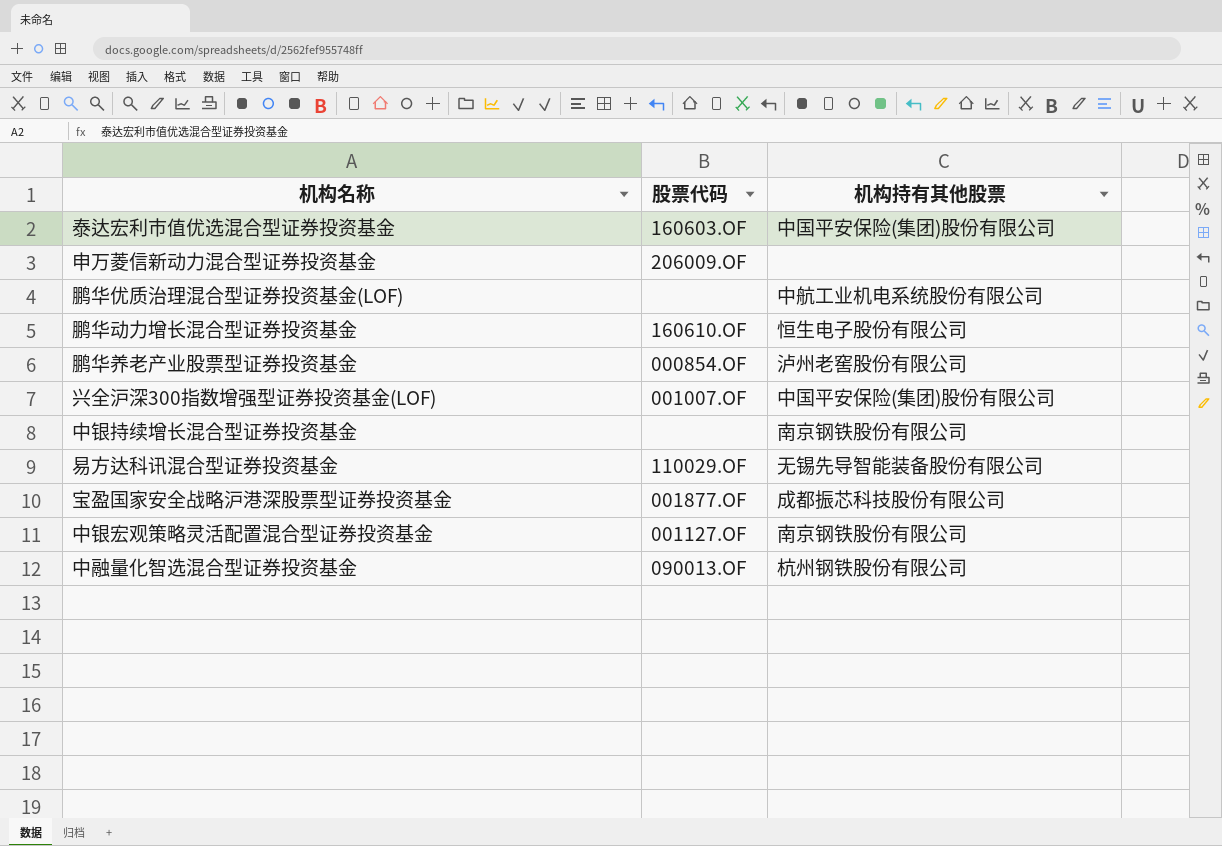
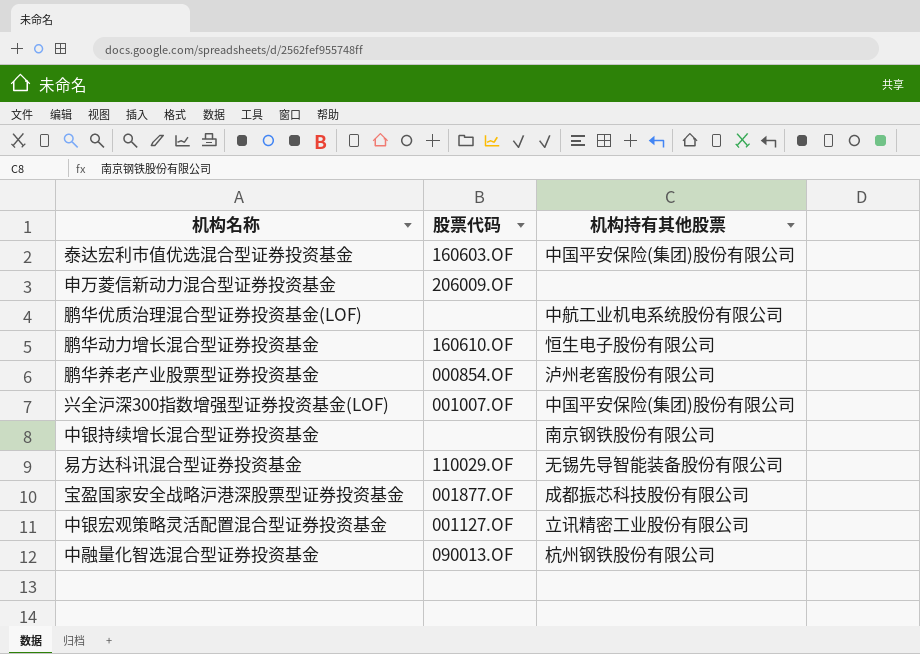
中银宏观策略灵活配置混合型证券投资基金 | 机构持有其他股票: 南京钢铁股份有限公司 -> 立讯精密工业股份有限公司

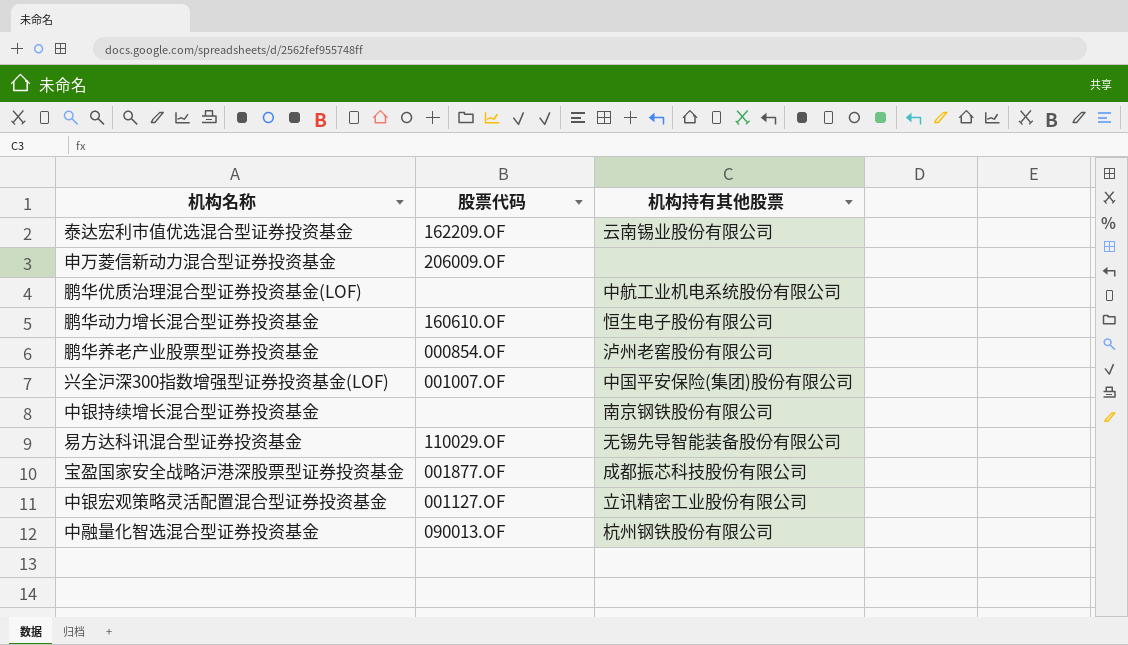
泰达宏利市值优选混合型证券投资基金 | 股票代码: 160603.OF -> 162209.OF
泰达宏利市值优选混合型证券投资基金 | 机构持有其他股票: 中国平安保险(集团)股份有限公司 -> 云南锡业股份有限公司

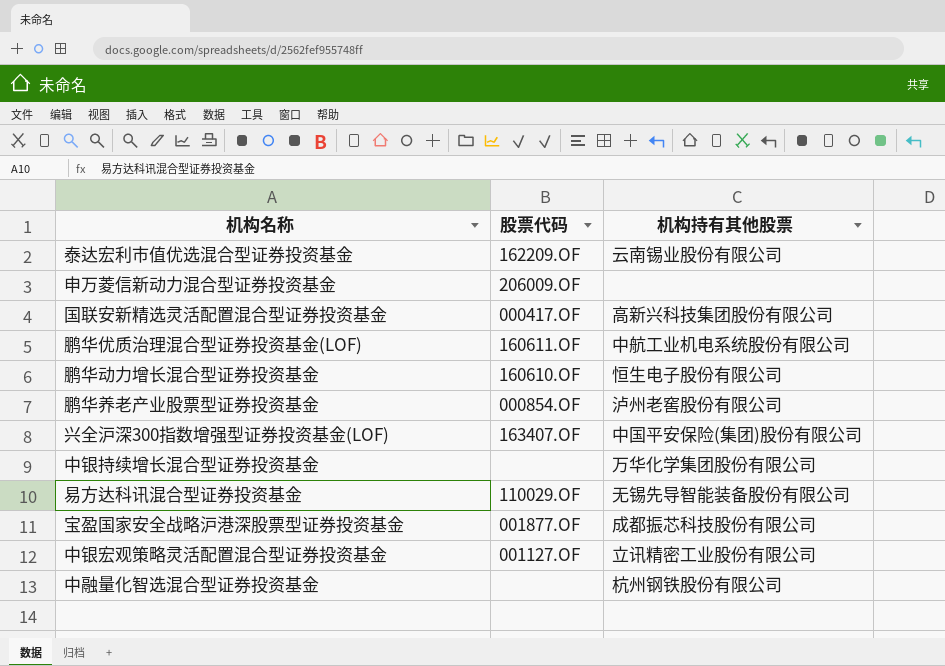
row 国联安新精选灵活配置混合型证券投资基金: none -> 000417.OF | 高新兴科技集团股份有限公司
鹏华优质治理混合型证券投资基金(LOF) | 股票代码: none -> 160611.OF
兴全沪深300指数增强型证券投资基金(LOF) | 股票代码: 001007.OF -> 163407.OF
中银持续增长混合型证券投资基金 | 机构持有其他股票: 南京钢铁股份有限公司 -> 万华化学集团股份有限公司
中融量化智选混合型证券投资基金 | 股票代码: 090013.OF -> none

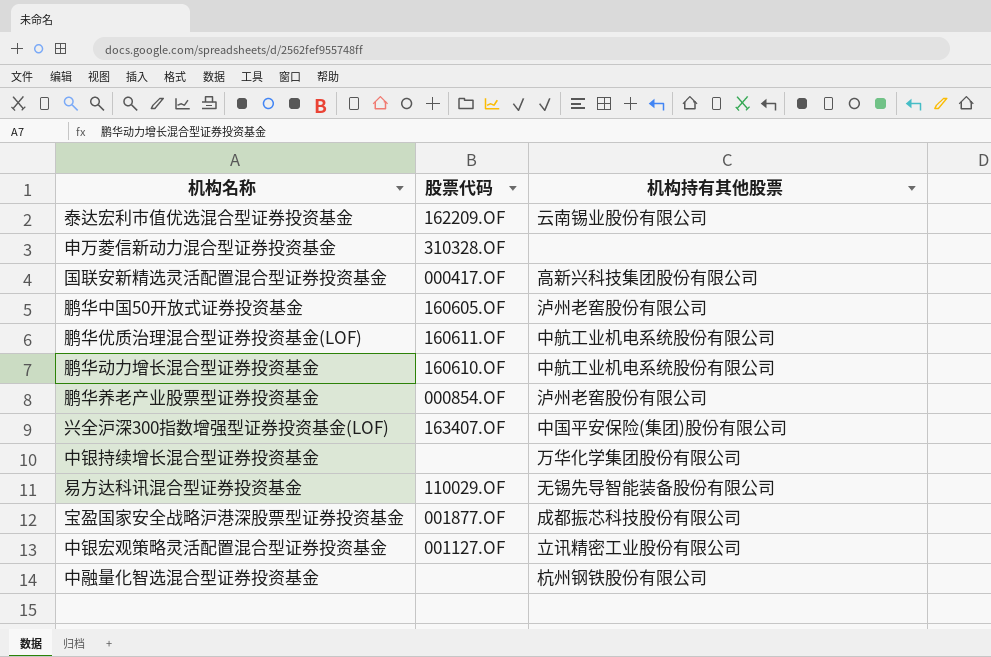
申万菱信新动力混合型证券投资基金 | 股票代码: 206009.OF -> 310328.OF
row 鹏华中国50开放式证券投资基金: none -> 160605.OF | 泸州老窖股份有限公司
鹏华动力增长混合型证券投资基金 | 机构持有其他股票: 恒生电子股份有限公司 -> 中航工业机电系统股份有限公司

